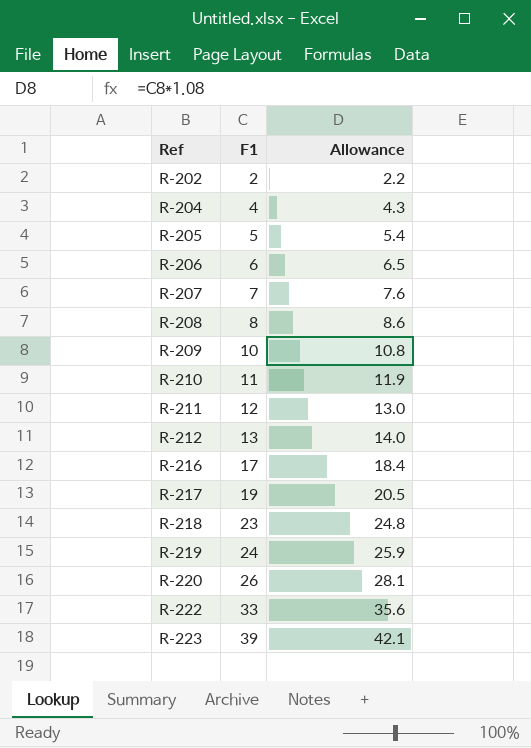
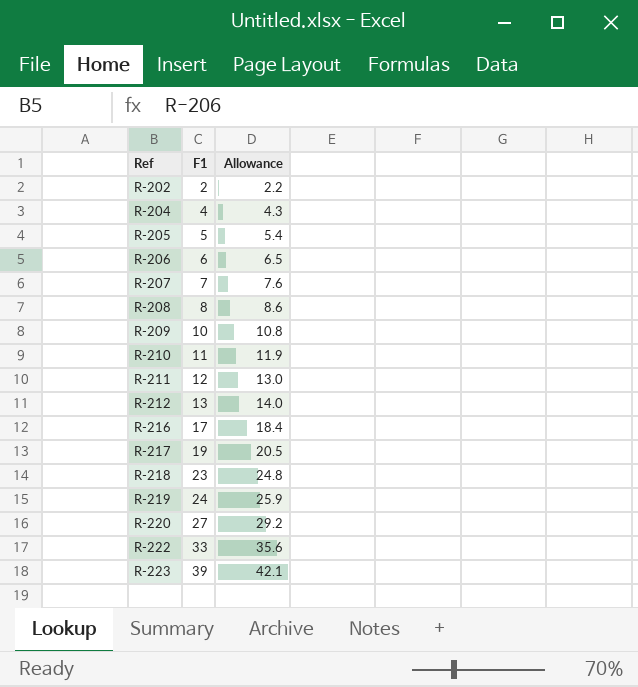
R-220 | F1: 26 -> 27
R-220 | Allowance: 28.1 -> 29.2

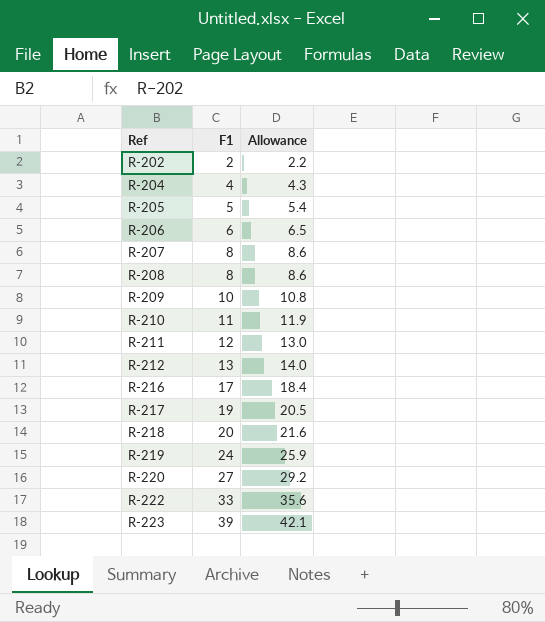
R-207 | F1: 7 -> 8
R-207 | Allowance: 7.6 -> 8.6
R-218 | F1: 23 -> 20
R-218 | Allowance: 24.8 -> 21.6

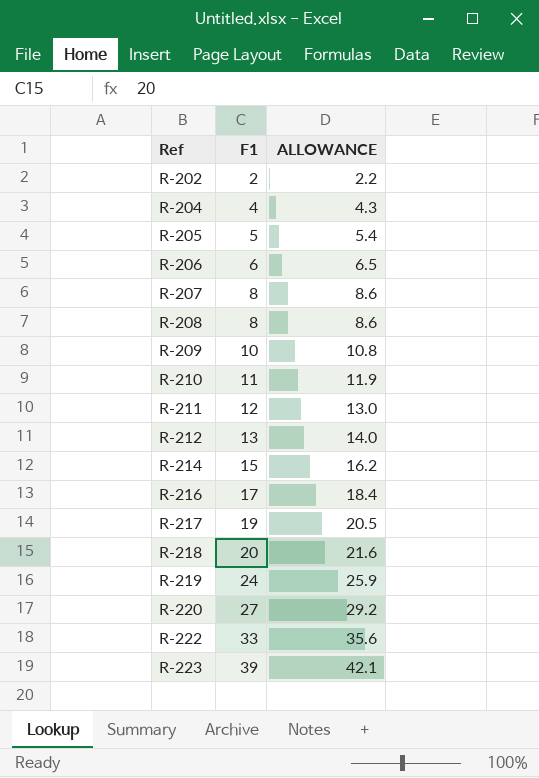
column name: Allowance -> ALLOWANCE
row R-214: none -> 15 | 16.2

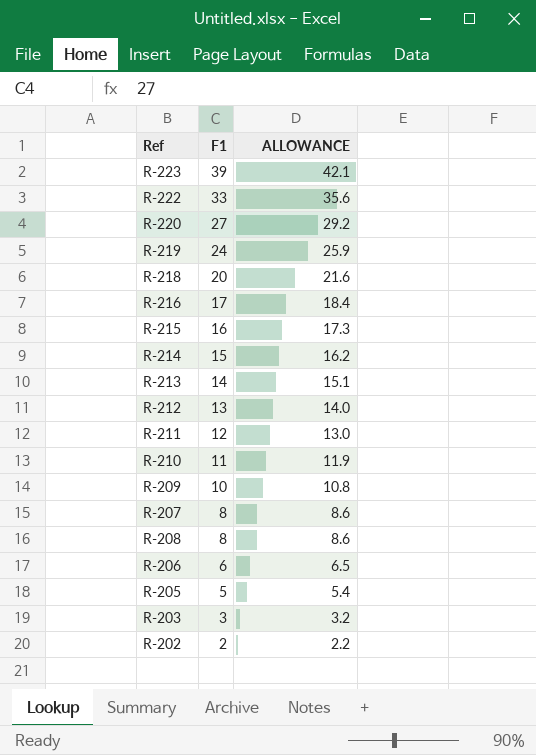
row order: Ref ascending -> F1 descending
row R-204: 4 | 4.3 -> none
row R-217: 19 | 20.5 -> none
row R-215: none -> 16 | 17.3
row R-213: none -> 14 | 15.1
row R-203: none -> 3 | 3.2

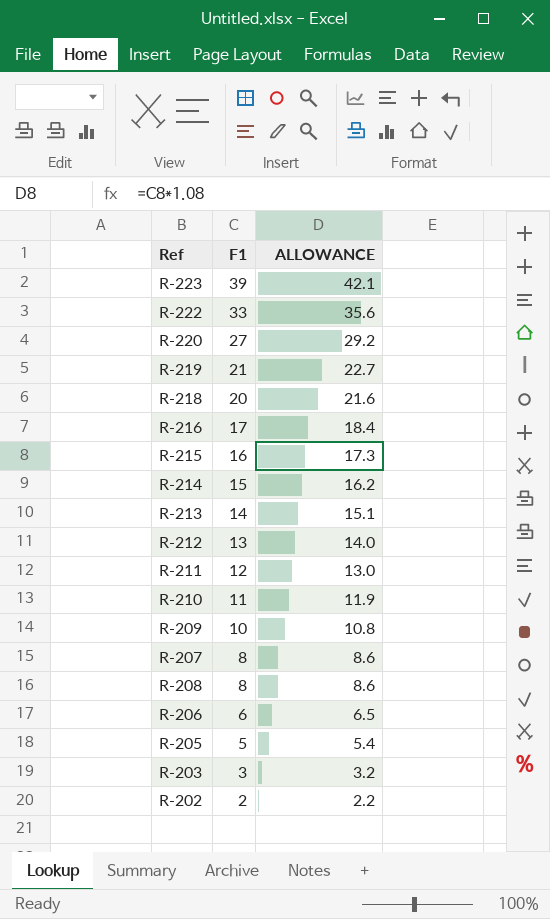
R-219 | F1: 24 -> 21
R-219 | ALLOWANCE: 25.9 -> 22.7

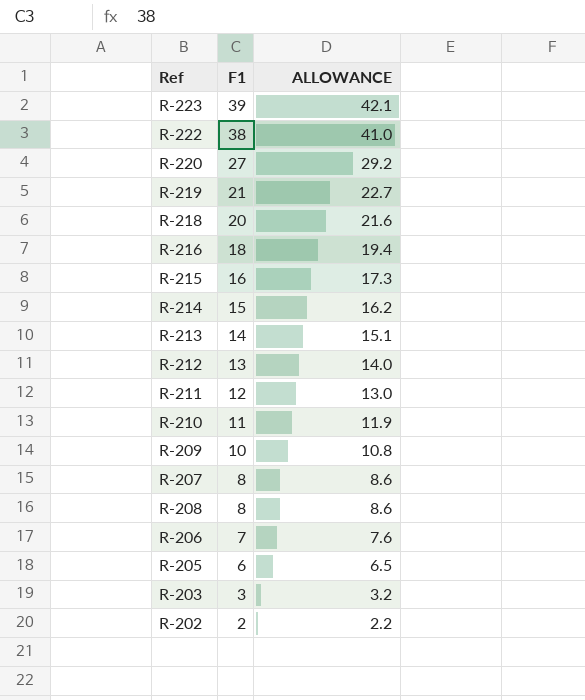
R-222 | F1: 33 -> 38
R-222 | ALLOWANCE: 35.6 -> 41.0
R-216 | F1: 17 -> 18
R-216 | ALLOWANCE: 18.4 -> 19.4
R-206 | F1: 6 -> 7
R-206 | ALLOWANCE: 6.5 -> 7.6
R-205 | F1: 5 -> 6
R-205 | ALLOWANCE: 5.4 -> 6.5

